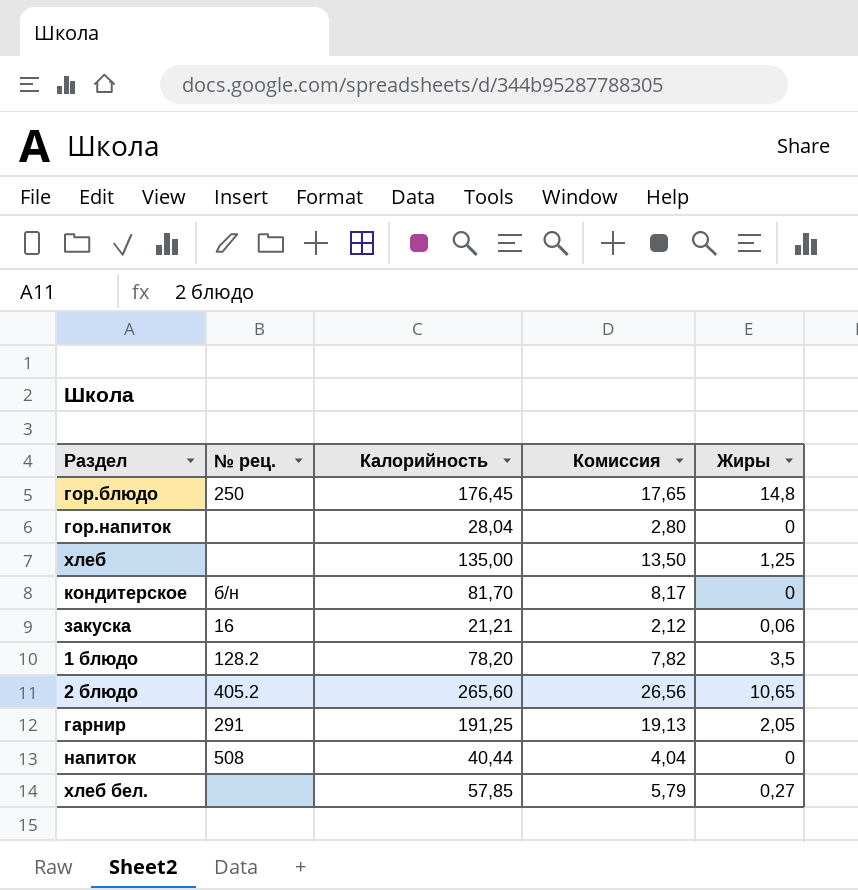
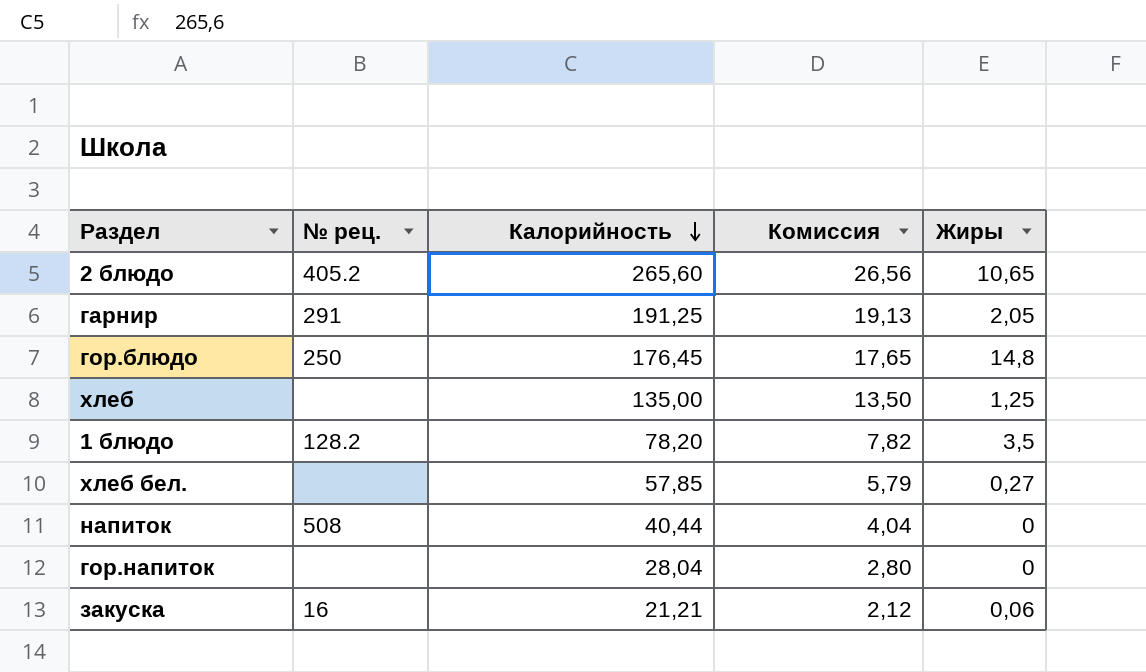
row order: none -> Калорийность descending
row кондитерское: б/н | 81,70 | 8,17 | 0 -> none

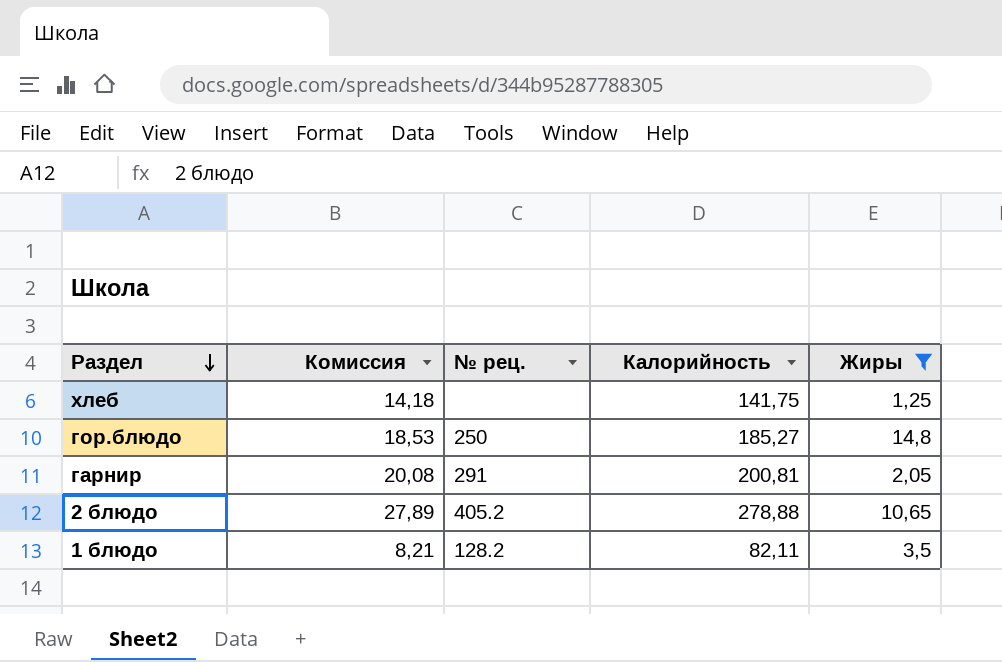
filter: none -> Жиры >= 1,25
row order: Калорийность descending -> Раздел descending
column Комиссия | position: 4 -> 2
хлеб | Комиссия: 13,50 -> 14,18
хлеб | Калорийность: 135,00 -> 141,75
гор.блюдо | Комиссия: 17,65 -> 18,53
гор.блюдо | Калорийность: 176,45 -> 185,27
гарнир | Комиссия: 19,13 -> 20,08
гарнир | Калорийность: 191,25 -> 200,81
2 блюдо | Комиссия: 26,56 -> 27,89
2 блюдо | Калорийность: 265,60 -> 278,88
1 блюдо | Комиссия: 7,82 -> 8,21
1 блюдо | Калорийность: 78,20 -> 82,11

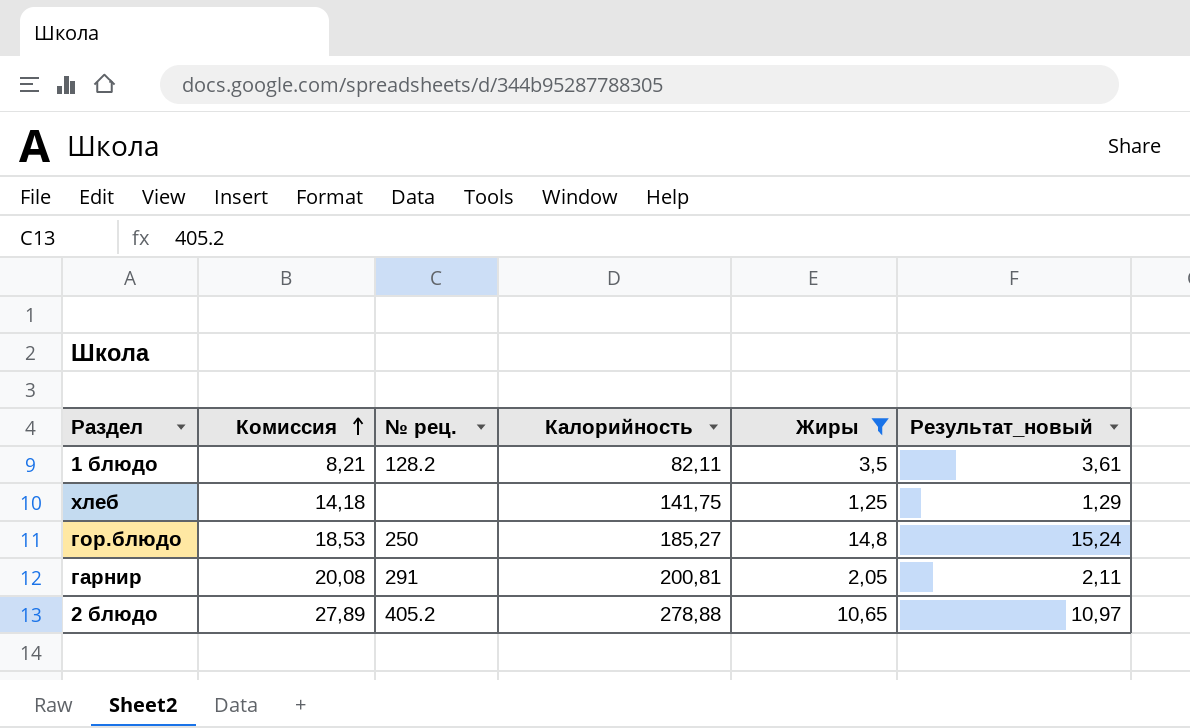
row order: Раздел descending -> Комиссия ascending
column Результат_новый | formula: none -> [Жиры] * 1,03

